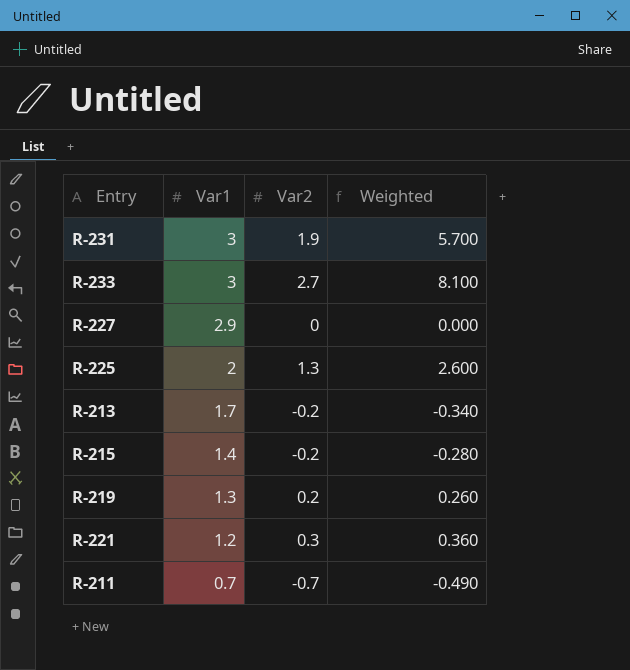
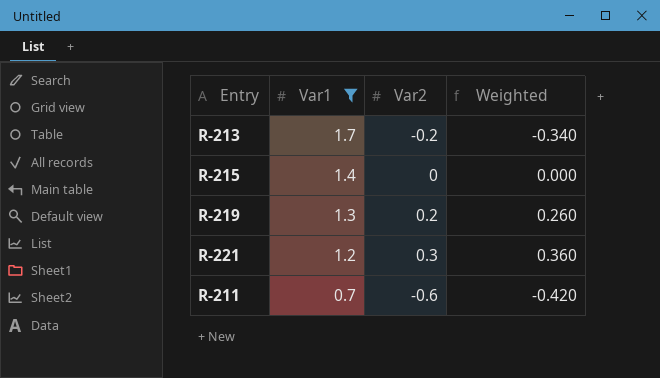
filter: none -> Var1 <= 1.7
R-215 | Var2: -0.2 -> 0
R-215 | Weighted: -0.280 -> 0.000
R-211 | Var2: -0.7 -> -0.6
R-211 | Weighted: -0.490 -> -0.420

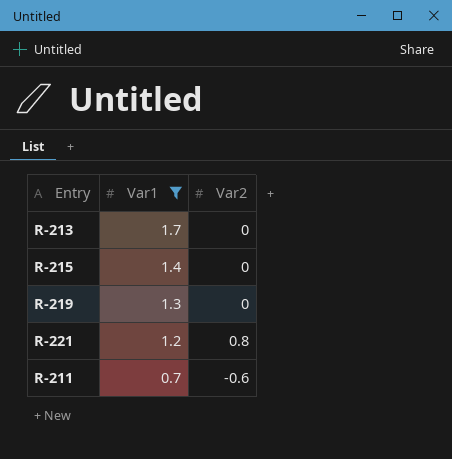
column Weighted | formula: [Var1] * [Var2] -> none
R-213 | Var2: -0.2 -> 0
R-219 | Var2: 0.2 -> 0
R-221 | Var2: 0.3 -> 0.8

